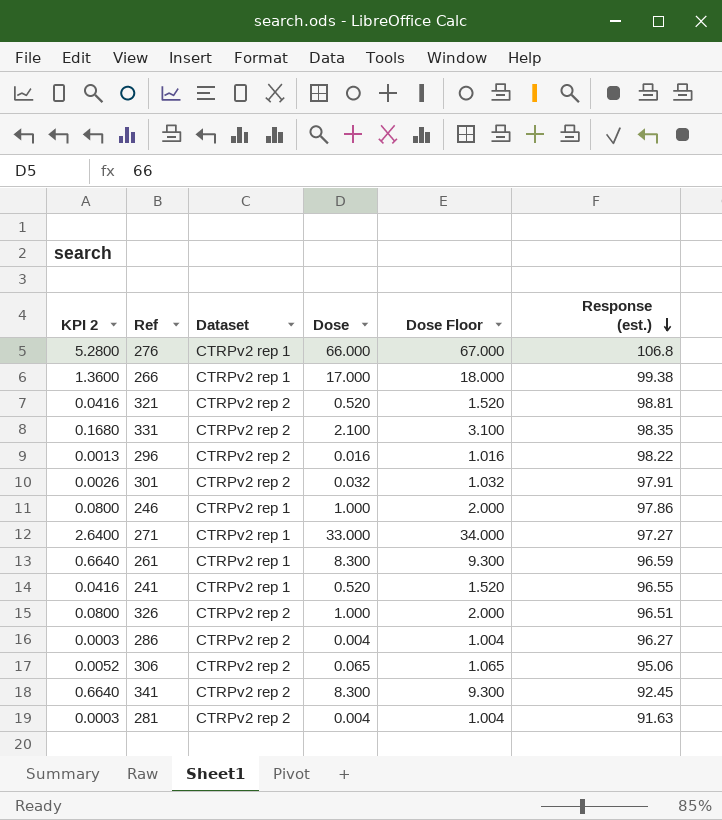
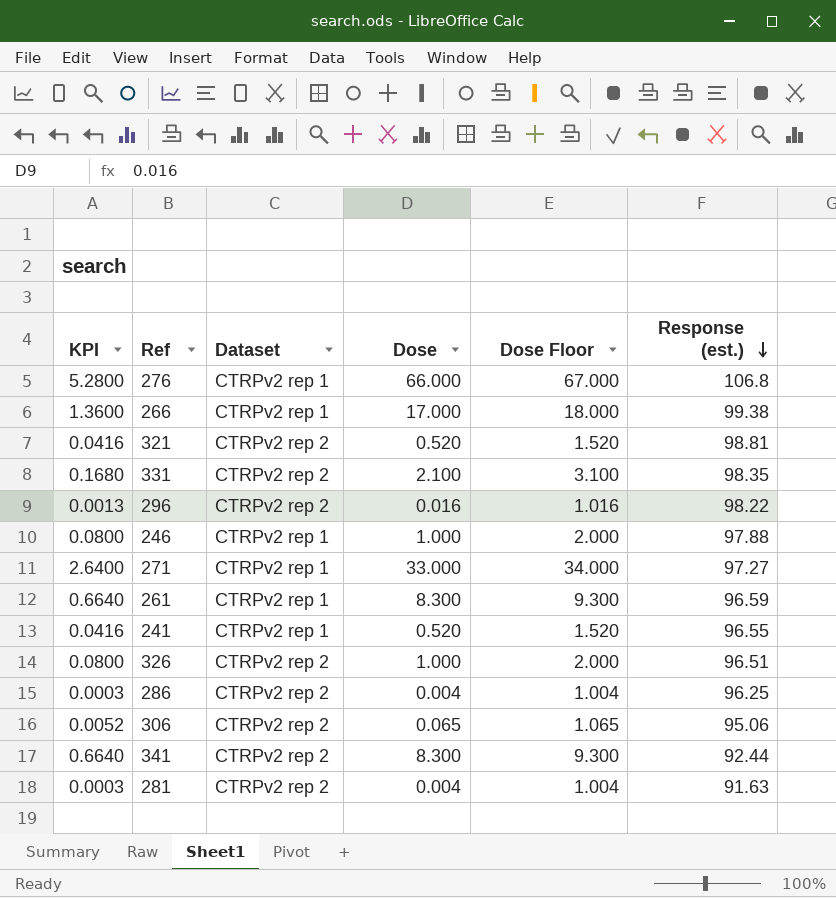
column name: KPI 2 -> KPI
row 301: 0.0026 | CTRPv2 rep 2 | 0.032 | 1.032 | 97.91 -> none
246 | Response (est.): 97.86 -> 97.88
286 | Response (est.): 96.27 -> 96.25
341 | Response (est.): 92.45 -> 92.44

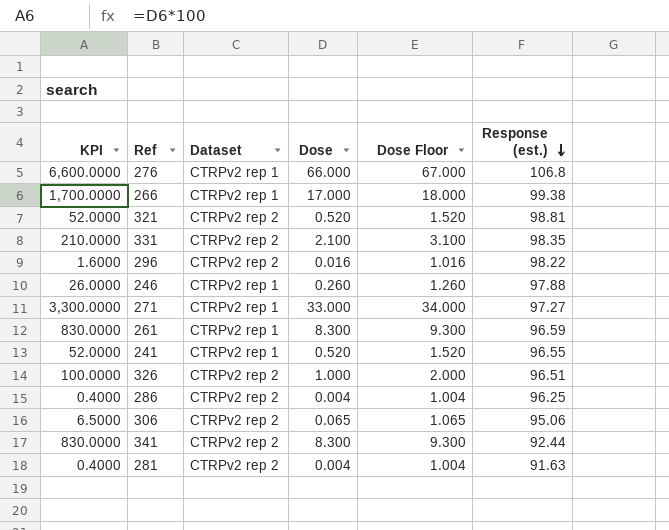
column KPI | formula: [Dose] * 0.08 -> [Dose] * 100
246 | Dose: 1.000 -> 0.260
246 | Dose Floor: 2.000 -> 1.260

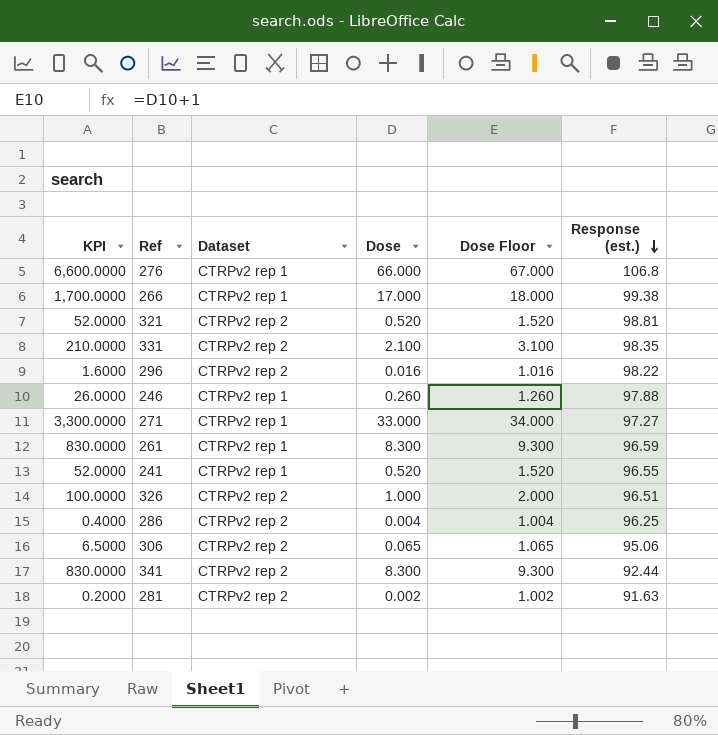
281 | KPI: 0.4000 -> 0.2000
281 | Dose: 0.004 -> 0.002
281 | Dose Floor: 1.004 -> 1.002

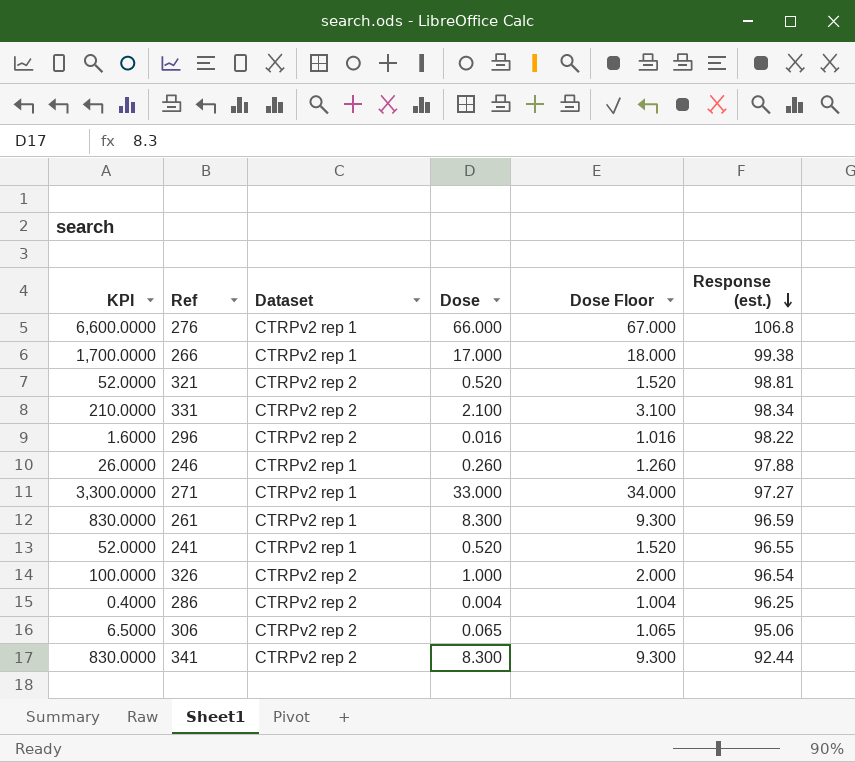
row 281: 0.2000 | CTRPv2 rep 2 | 0.002 | 1.002 | 91.63 -> none
331 | Response (est.): 98.35 -> 98.34
326 | Response (est.): 96.51 -> 96.54

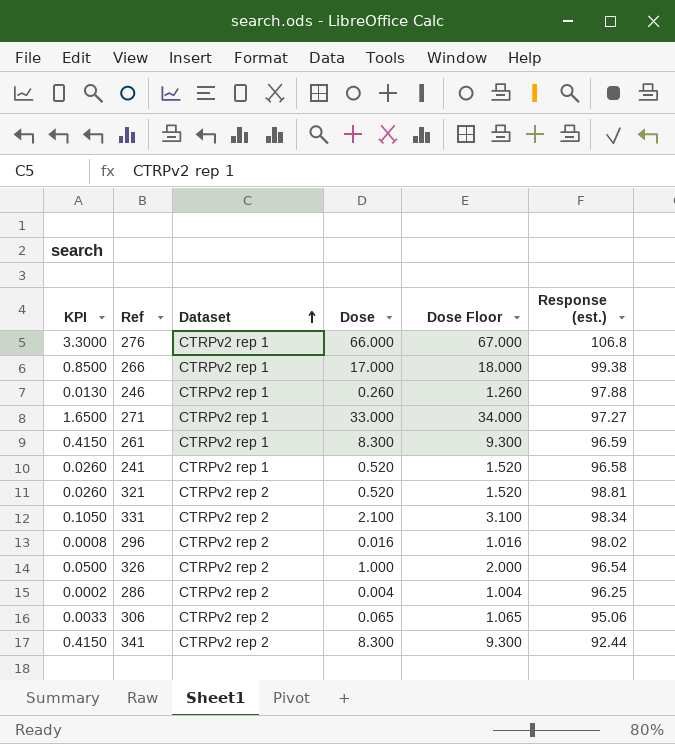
row order: Response (est.) descending -> Dataset ascending
column KPI | formula: [Dose] * 100 -> [Dose] * 0.05
241 | Response (est.): 96.55 -> 96.58
296 | Response (est.): 98.22 -> 98.02

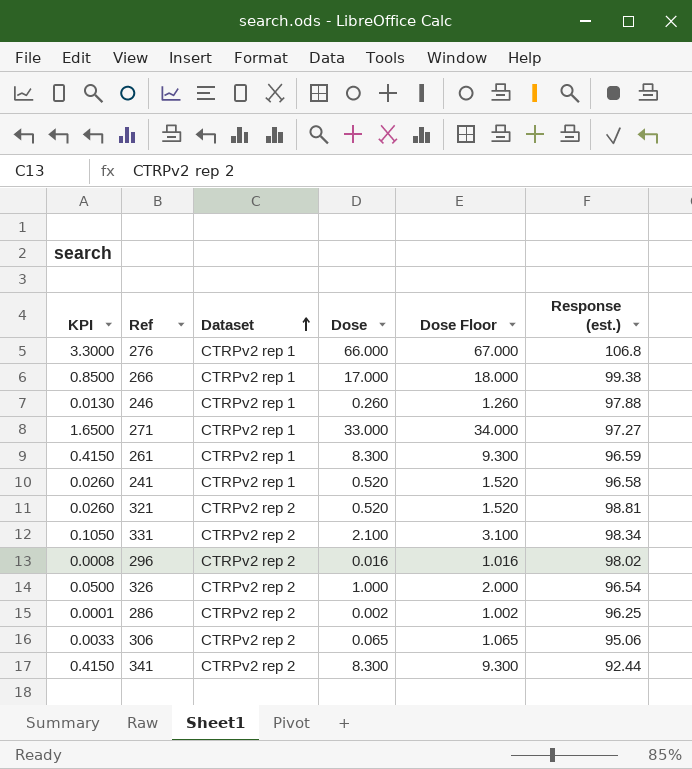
286 | KPI: 0.0002 -> 0.0001
286 | Dose: 0.004 -> 0.002
286 | Dose Floor: 1.004 -> 1.002

